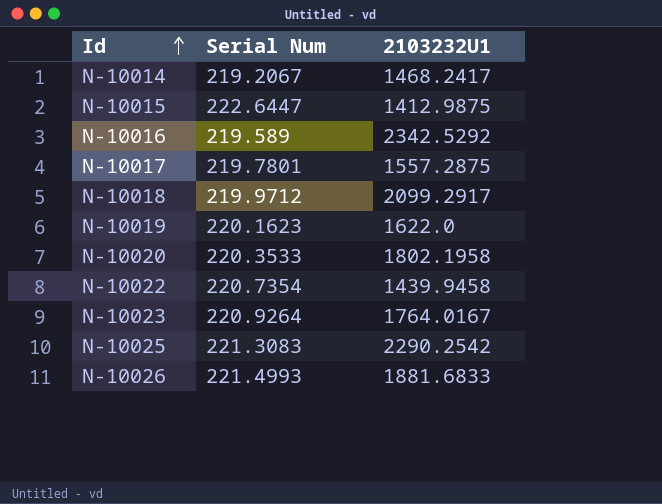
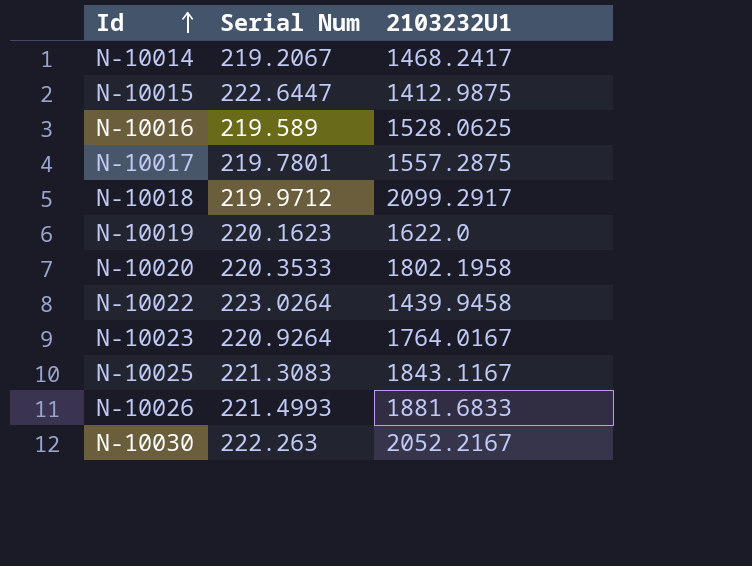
N-10016 | 2103232U1: 2342.5292 -> 1528.0625
N-10022 | Serial Num: 220.7354 -> 223.0264
N-10025 | 2103232U1: 2290.2542 -> 1843.1167
row N-10030: none -> 222.263 | 2052.2167

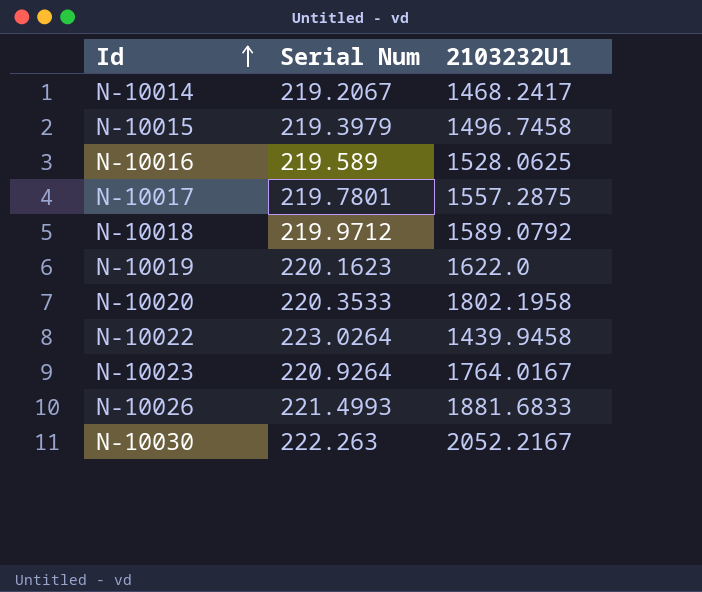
row N-10025: 221.3083 | 1843.1167 -> none
N-10015 | Serial Num: 222.6447 -> 219.3979
N-10015 | 2103232U1: 1412.9875 -> 1496.7458
N-10018 | 2103232U1: 2099.2917 -> 1589.0792

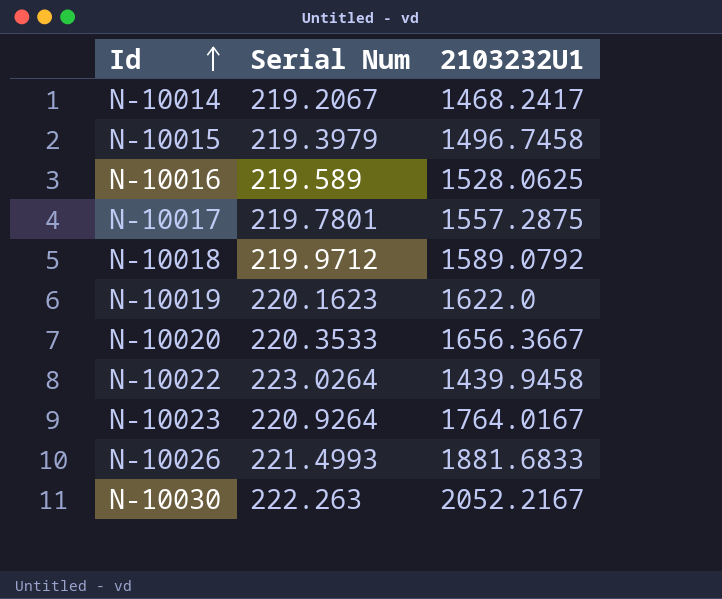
N-10020 | 2103232U1: 1802.1958 -> 1656.3667

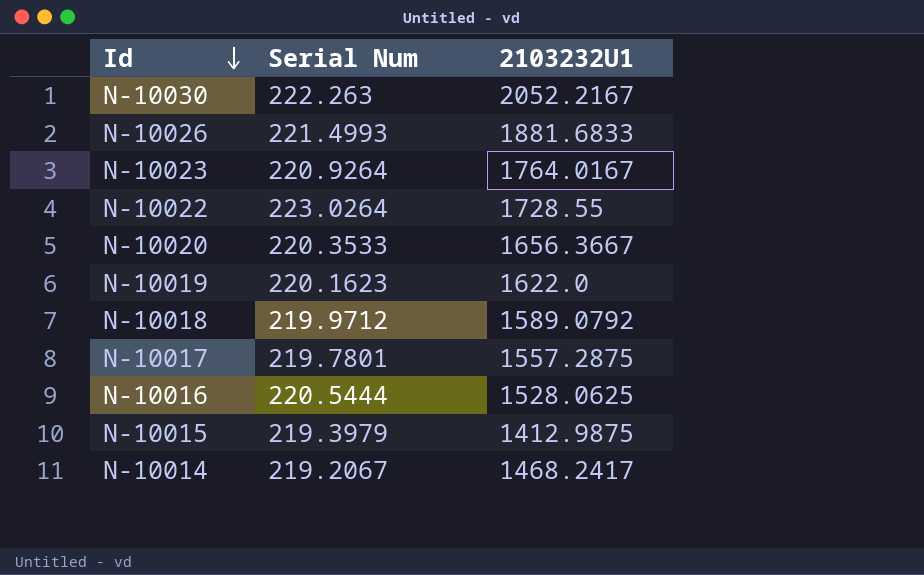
row order: Id ascending -> Id descending
N-10022 | 2103232U1: 1439.9458 -> 1728.55
N-10016 | Serial Num: 219.589 -> 220.5444
N-10015 | 2103232U1: 1496.7458 -> 1412.9875

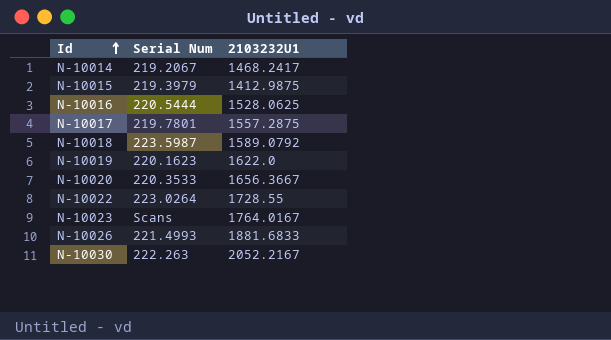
row order: Id descending -> Id ascending
N-10018 | Serial Num: 219.9712 -> 223.5987
N-10023 | Serial Num: 220.9264 -> Scans

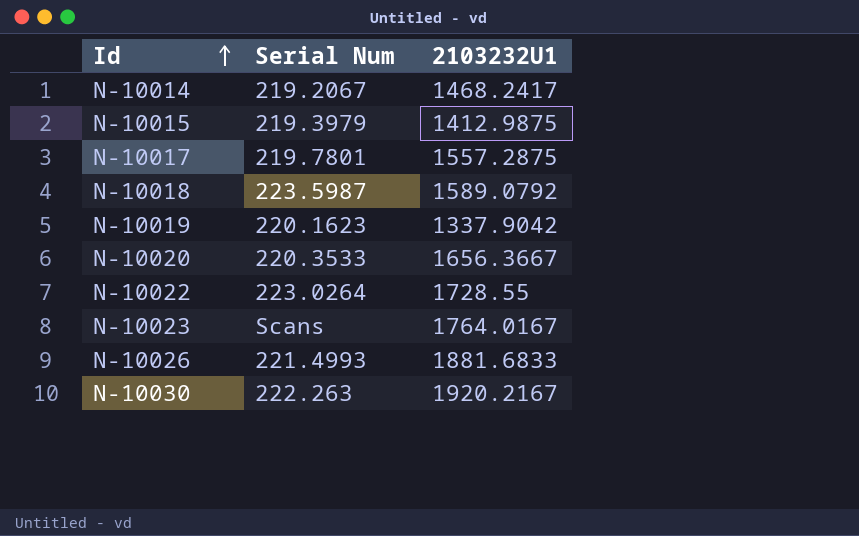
row N-10016: 220.5444 | 1528.0625 -> none
N-10019 | 2103232U1: 1622.0 -> 1337.9042
N-10030 | 2103232U1: 2052.2167 -> 1920.2167

